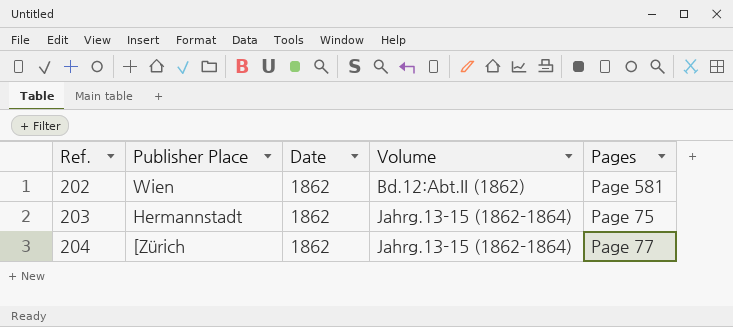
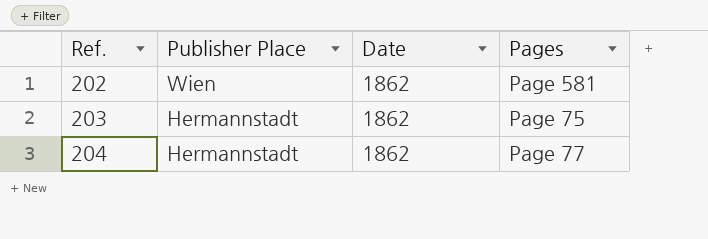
column Volume | position: 4 -> none
204 | Publisher Place: [Zürich -> Hermannstadt

